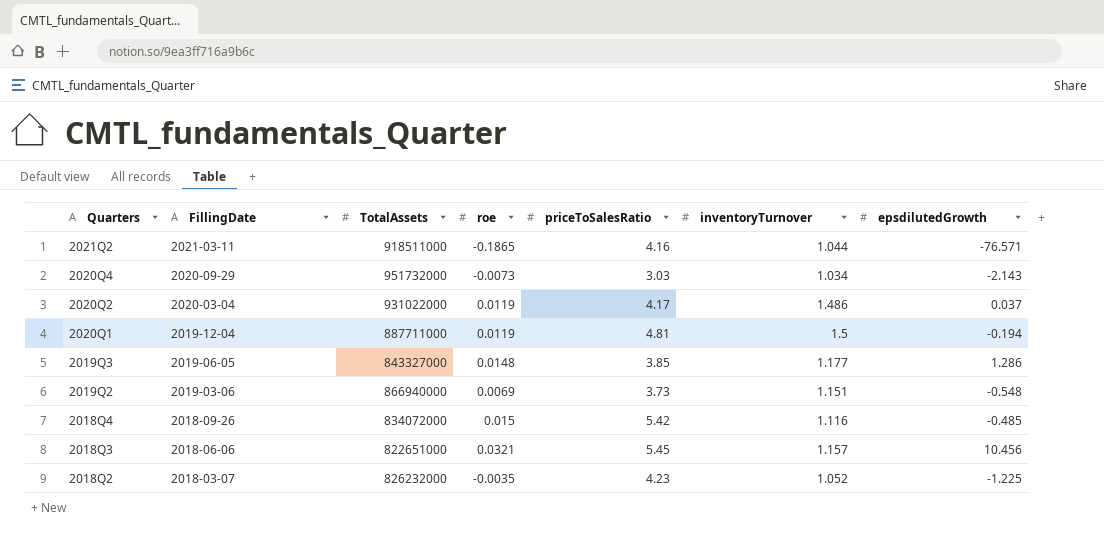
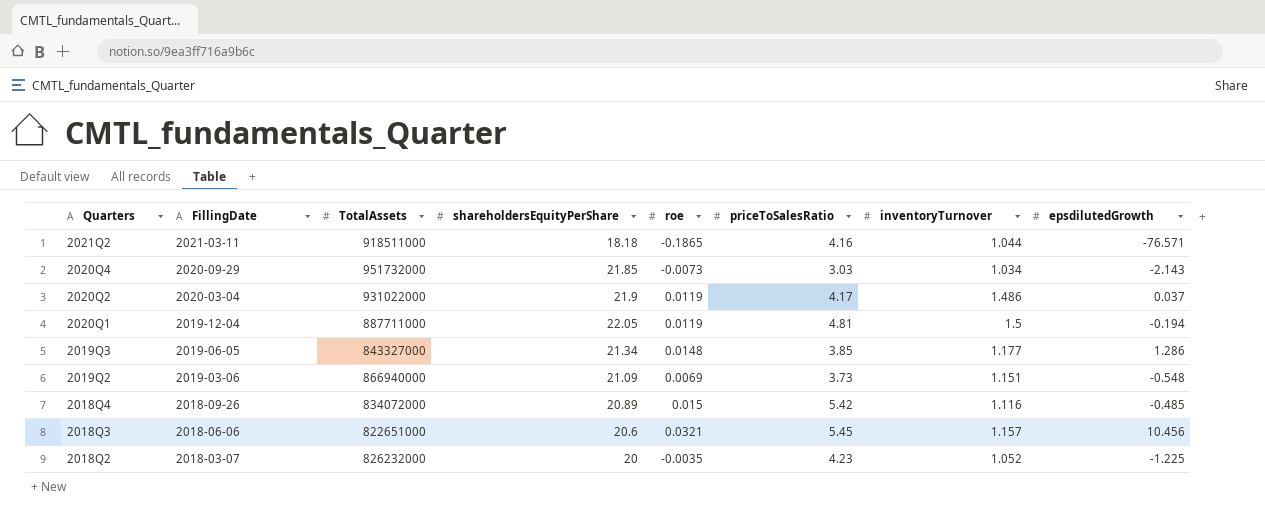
column shareholdersEquityPerShare | position: none -> 4

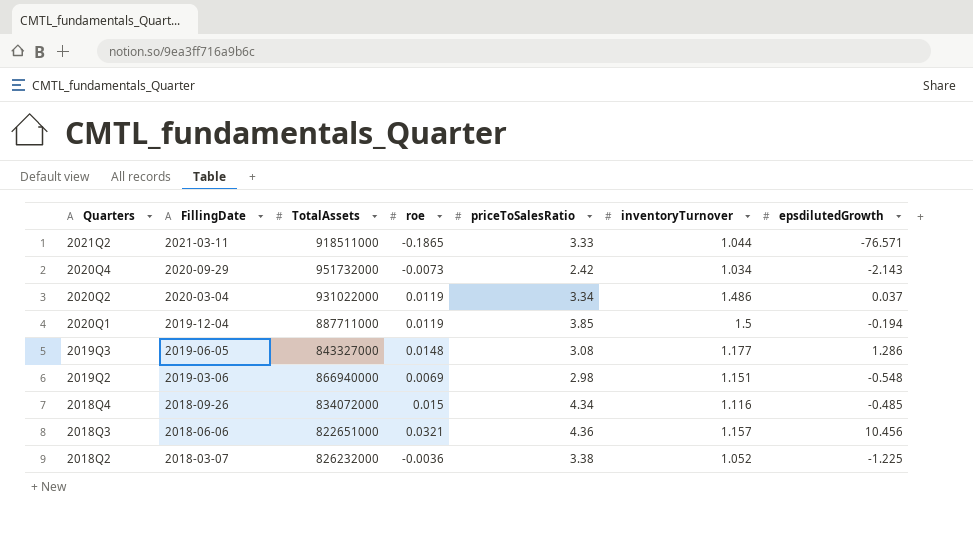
column shareholdersEquityPerShare | position: 4 -> none
2021Q2 | priceToSalesRatio: 4.16 -> 3.33
2020Q4 | priceToSalesRatio: 3.03 -> 2.42
2020Q2 | priceToSalesRatio: 4.17 -> 3.34
2020Q1 | priceToSalesRatio: 4.81 -> 3.85
2019Q3 | priceToSalesRatio: 3.85 -> 3.08
2019Q2 | priceToSalesRatio: 3.73 -> 2.98
2018Q4 | priceToSalesRatio: 5.42 -> 4.34
2018Q3 | priceToSalesRatio: 5.45 -> 4.36
2018Q2 | roe: -0.0035 -> -0.0036
2018Q2 | priceToSalesRatio: 4.23 -> 3.38

